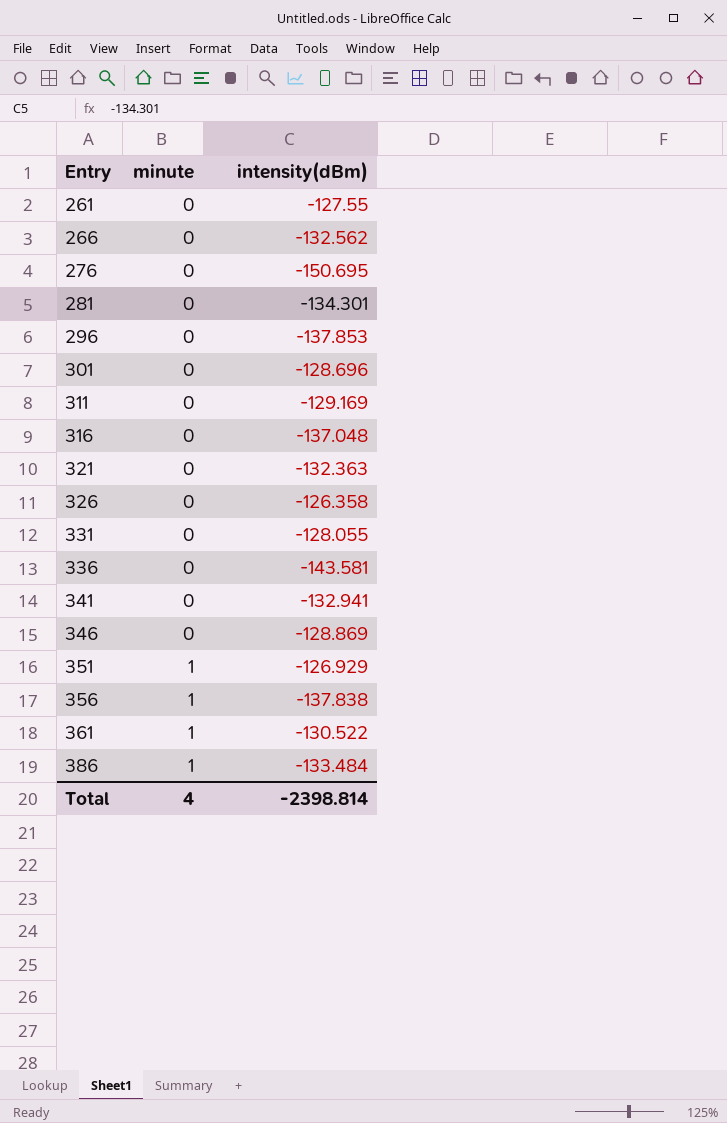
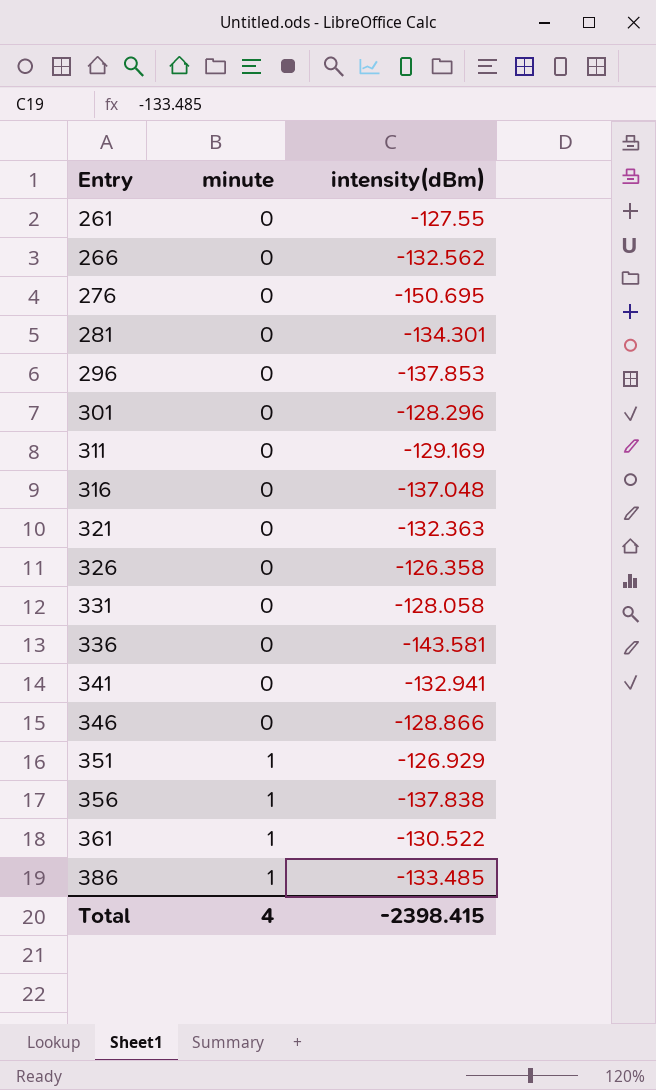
301 | intensity(dBm): -128.696 -> -128.296
331 | intensity(dBm): -128.055 -> -128.058
346 | intensity(dBm): -128.869 -> -128.866
386 | intensity(dBm): -133.484 -> -133.485
Total | intensity(dBm): -2398.814 -> -2398.415

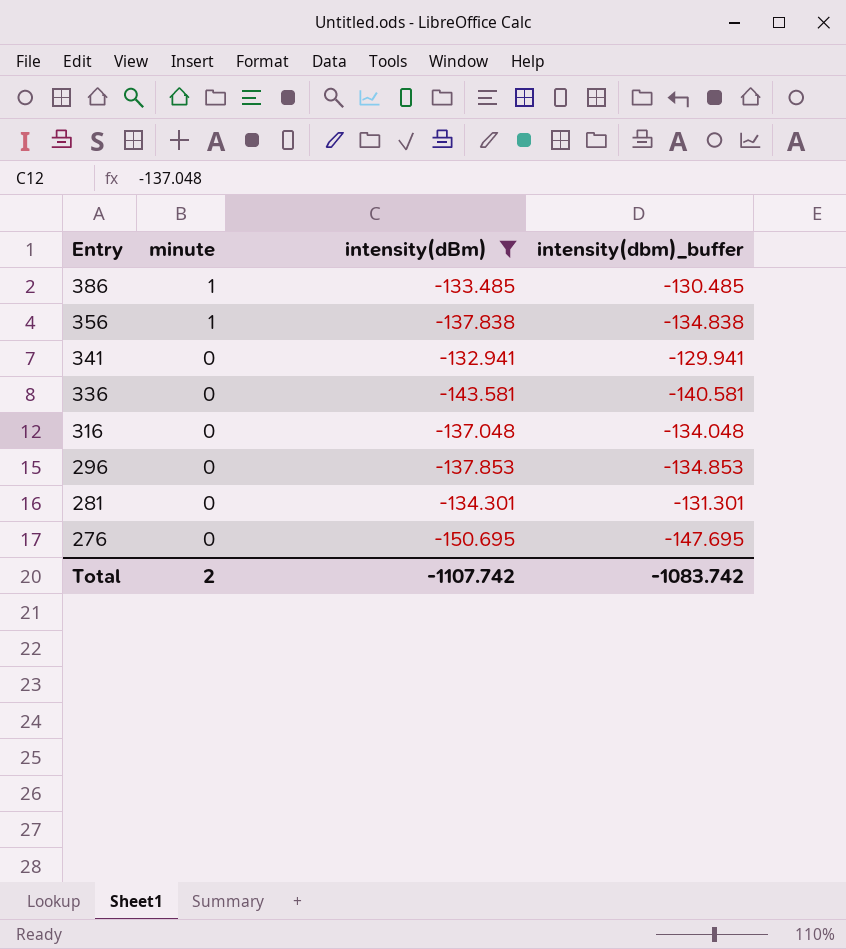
filter: none -> intensity(dBm) <= -132.941
row order: Entry ascending -> Entry descending
column intensity(dbm)_buffer | formula: none -> [intensity(dBm)] + 3
Total | minute: 4 -> 2
Total | intensity(dBm): -2398.415 -> -1107.742

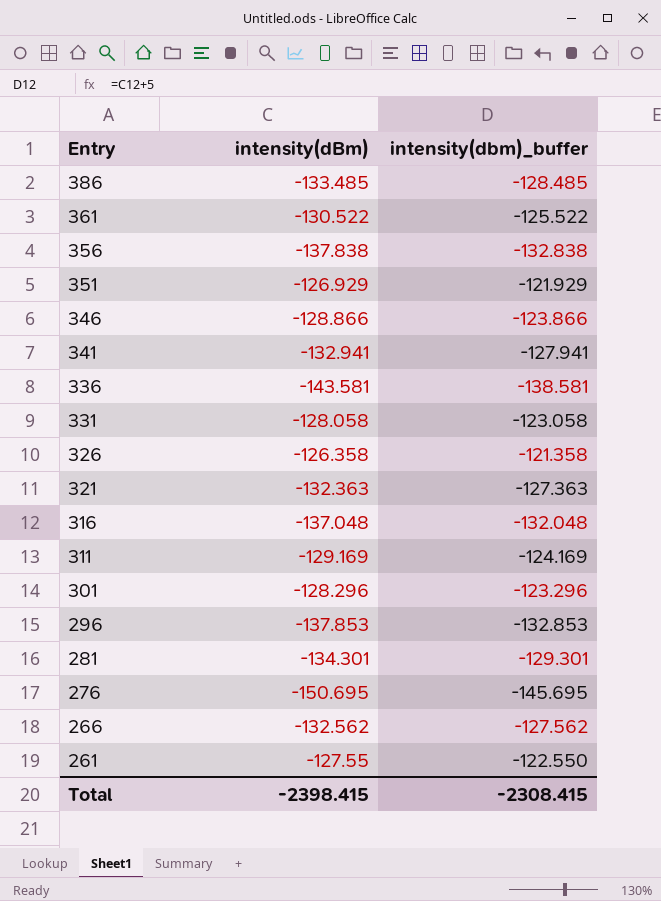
filter: intensity(dBm) <= -132.941 -> none
column minute | position: 2 -> none
column intensity(dbm)_buffer | formula: [intensity(dBm)] + 3 -> [intensity(dBm)] + 5
Total | intensity(dBm): -1107.742 -> -2398.415
Total | intensity(dbm)_buffer: -1083.742 -> -2308.415

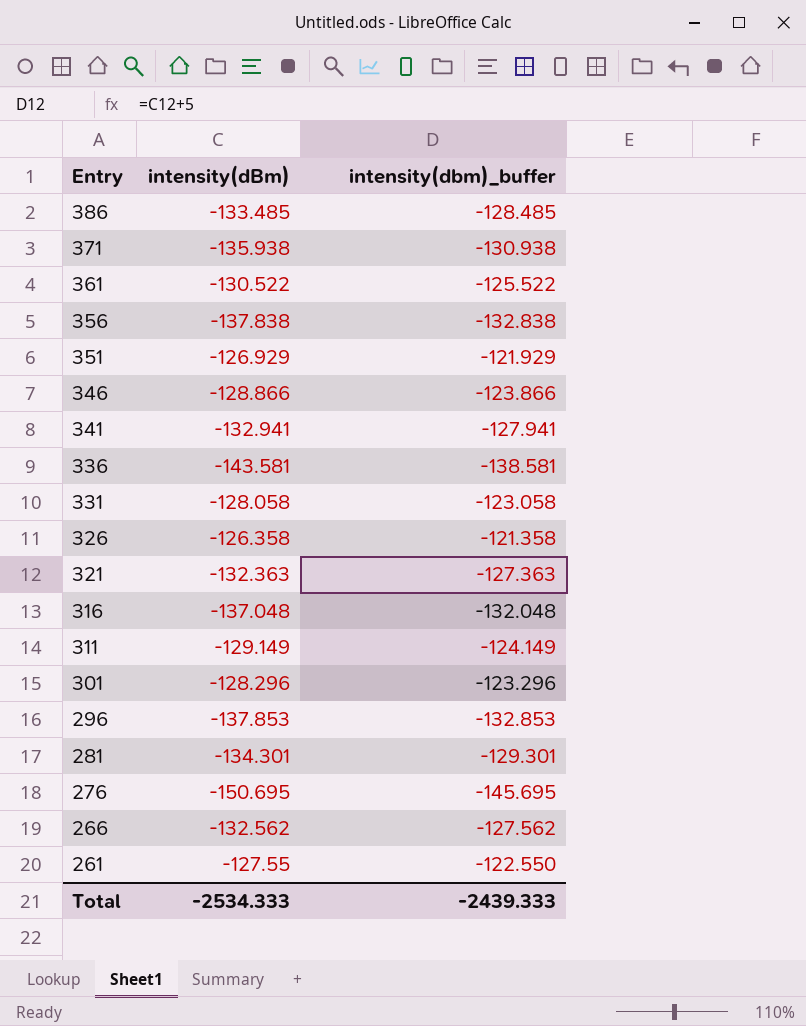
row 371: none -> -135.938 | -130.938
311 | intensity(dBm): -129.169 -> -129.149
311 | intensity(dbm)_buffer: -124.169 -> -124.149
Total | intensity(dBm): -2398.415 -> -2534.333
Total | intensity(dbm)_buffer: -2308.415 -> -2439.333

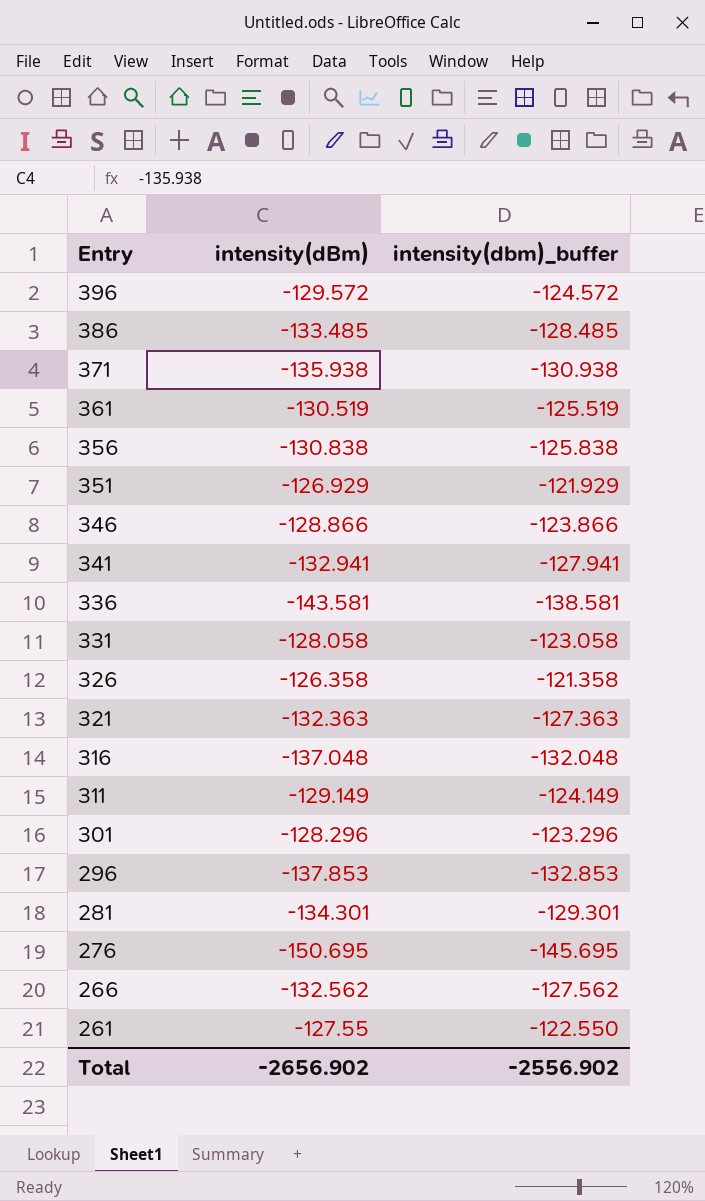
row 396: none -> -129.572 | -124.572
361 | intensity(dBm): -130.522 -> -130.519
361 | intensity(dbm)_buffer: -125.522 -> -125.519
356 | intensity(dBm): -137.838 -> -130.838
356 | intensity(dbm)_buffer: -132.838 -> -125.838
Total | intensity(dBm): -2534.333 -> -2656.902
Total | intensity(dbm)_buffer: -2439.333 -> -2556.902

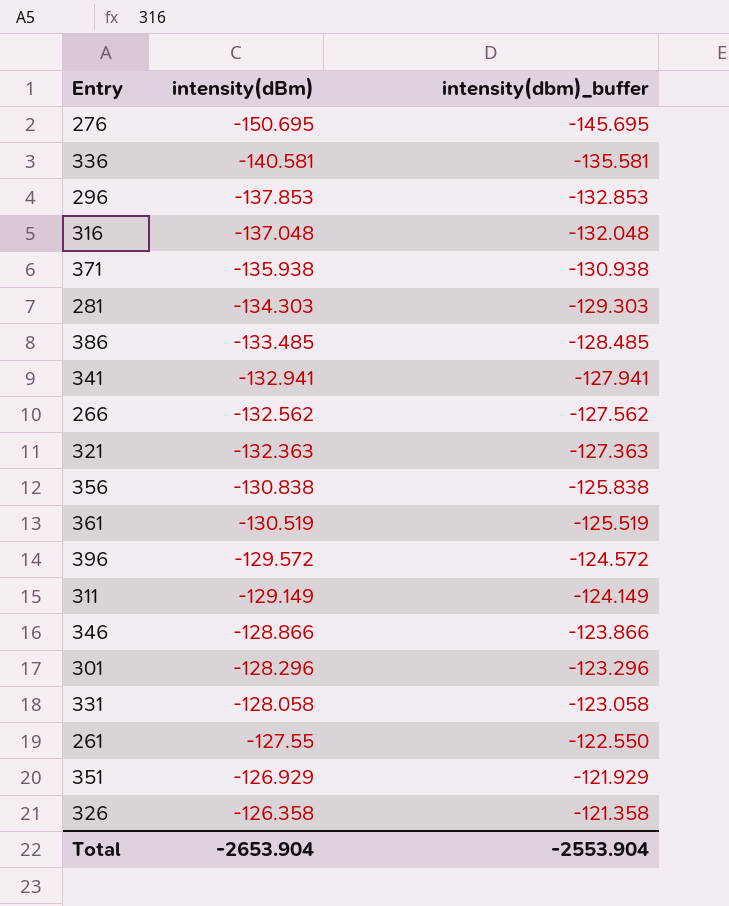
row order: Entry descending -> intensity(dBm) ascending
336 | intensity(dBm): -143.581 -> -140.581
336 | intensity(dbm)_buffer: -138.581 -> -135.581
281 | intensity(dBm): -134.301 -> -134.303
281 | intensity(dbm)_buffer: -129.301 -> -129.303
Total | intensity(dBm): -2656.902 -> -2653.904
Total | intensity(dbm)_buffer: -2556.902 -> -2553.904

